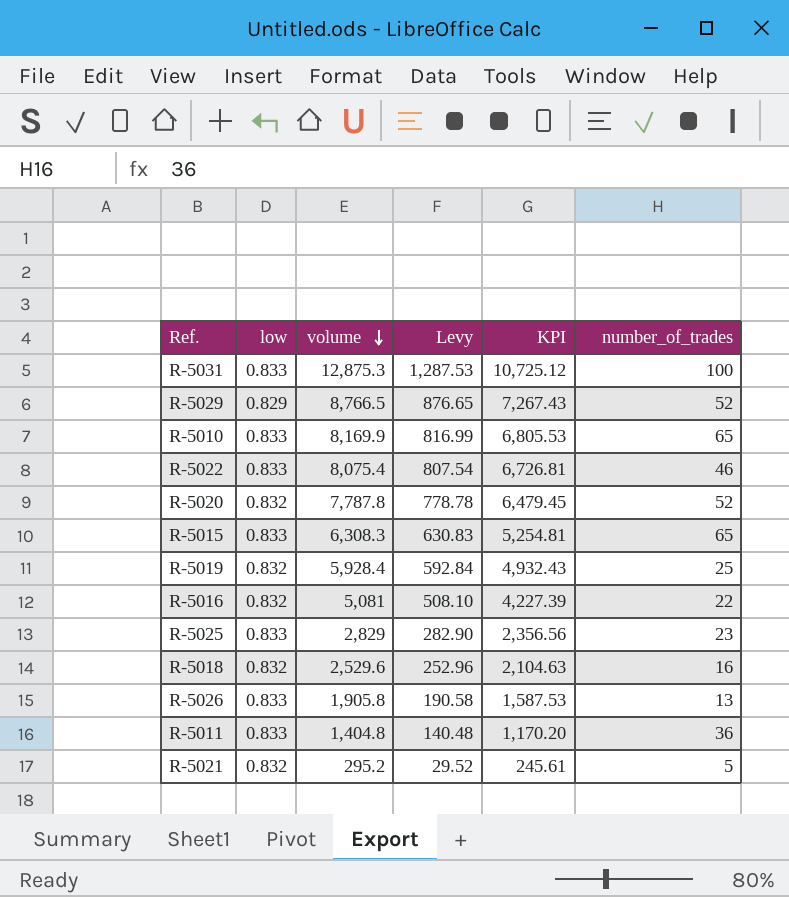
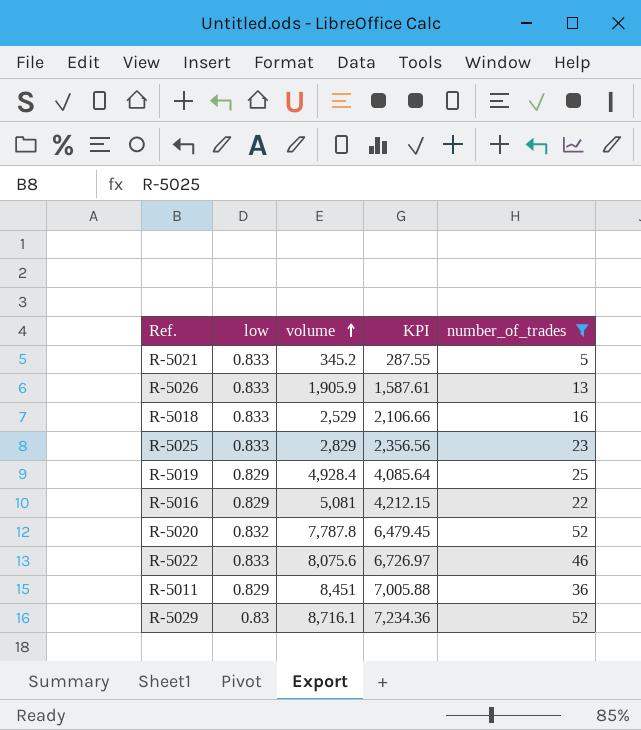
filter: none -> number_of_trades <= 52
row order: volume descending -> volume ascending
column Levy | formula: [volume] * 0.1 -> none
R-5021 | low: 0.832 -> 0.833
R-5021 | volume: 295.2 -> 345.2
R-5021 | KPI: 245.61 -> 287.55
R-5026 | volume: 1,905.8 -> 1,905.9
R-5026 | KPI: 1,587.53 -> 1,587.61
R-5018 | low: 0.832 -> 0.833
R-5018 | volume: 2,529.6 -> 2,529
R-5018 | KPI: 2,104.63 -> 2,106.66
R-5019 | low: 0.832 -> 0.829
R-5019 | volume: 5,928.4 -> 4,928.4
R-5019 | KPI: 4,932.43 -> 4,085.64
R-5016 | low: 0.832 -> 0.829
R-5016 | KPI: 4,227.39 -> 4,212.15
R-5022 | volume: 8,075.4 -> 8,075.6
R-5022 | KPI: 6,726.81 -> 6,726.97
R-5011 | low: 0.833 -> 0.829
R-5011 | volume: 1,404.8 -> 8,451
R-5011 | KPI: 1,170.20 -> 7,005.88
R-5029 | low: 0.829 -> 0.83
R-5029 | volume: 8,766.5 -> 8,716.1
R-5029 | KPI: 7,267.43 -> 7,234.36

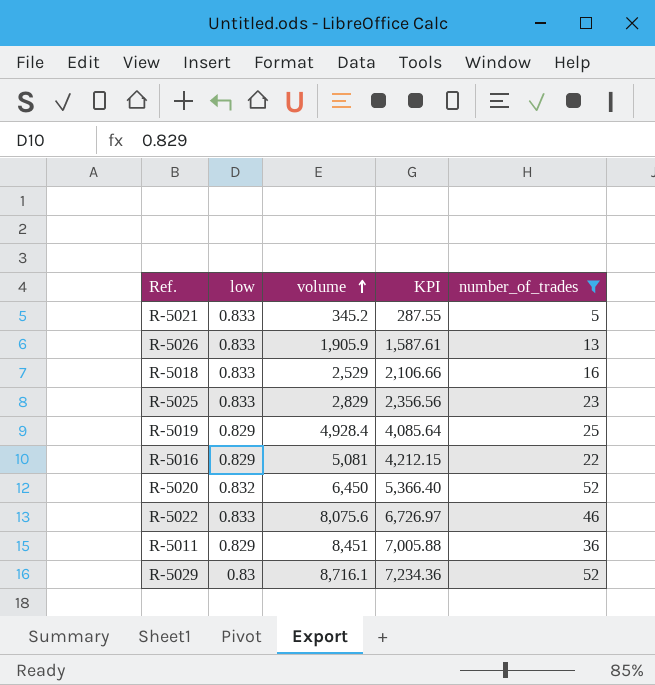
R-5020 | volume: 7,787.8 -> 6,450
R-5020 | KPI: 6,479.45 -> 5,366.40

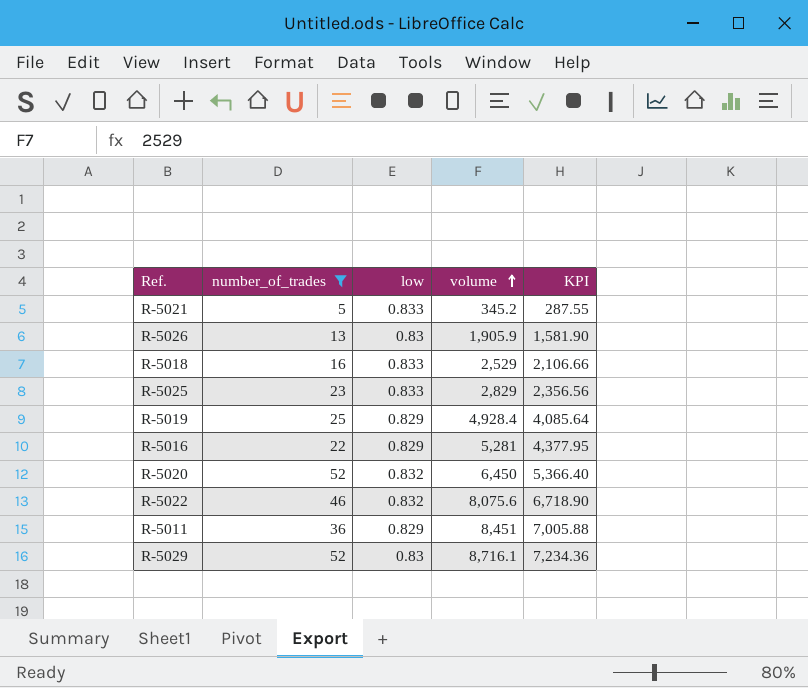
column number_of_trades | position: 5 -> 2
R-5026 | low: 0.833 -> 0.83
R-5026 | KPI: 1,587.61 -> 1,581.90
R-5016 | volume: 5,081 -> 5,281
R-5016 | KPI: 4,212.15 -> 4,377.95
R-5022 | low: 0.833 -> 0.832
R-5022 | KPI: 6,726.97 -> 6,718.90

